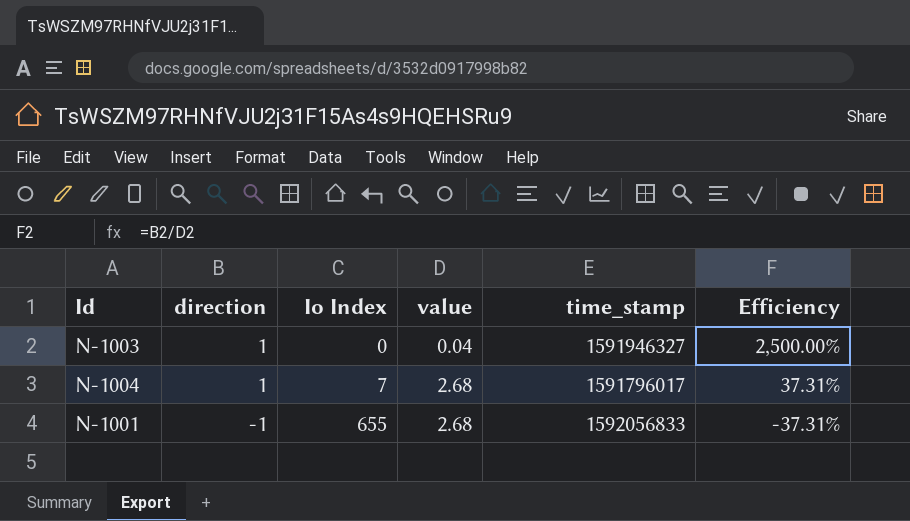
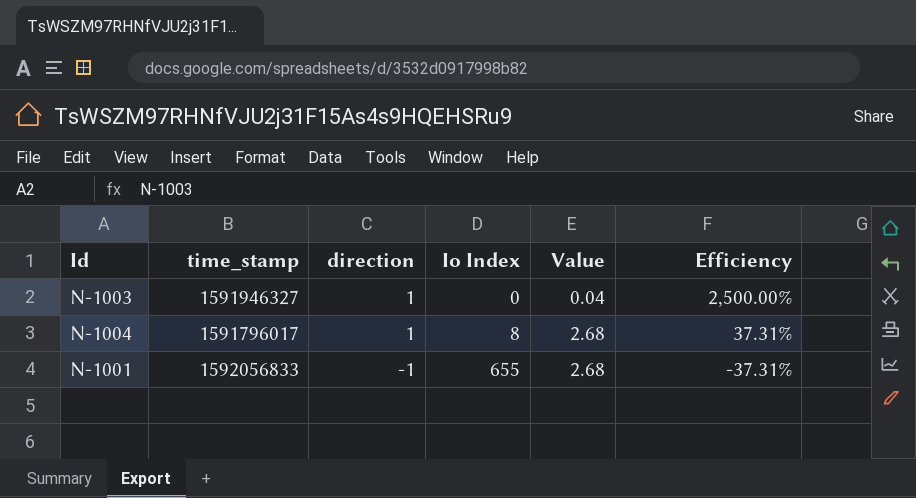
column time_stamp | position: 5 -> 2
column name: value -> Value
N-1004 | Io Index: 7 -> 8

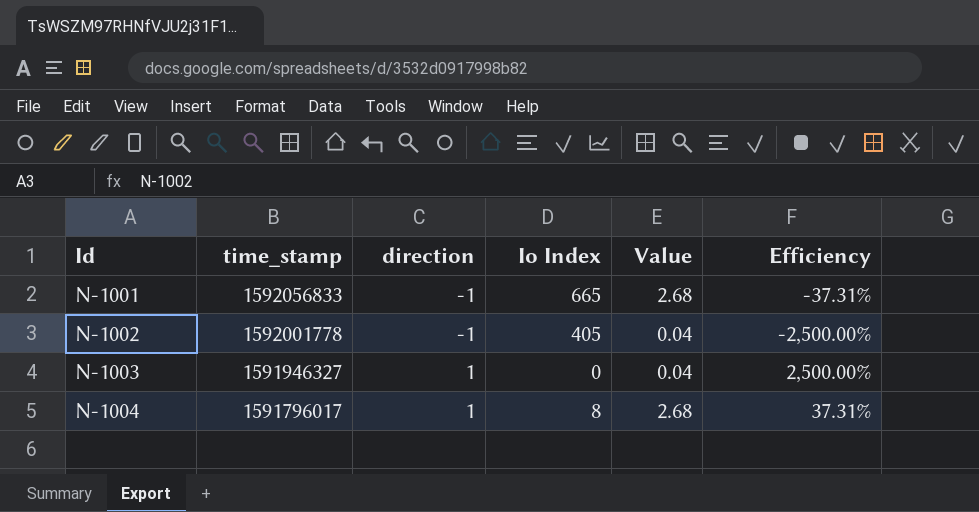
row order: direction descending -> Id ascending
N-1001 | Io Index: 655 -> 665
row N-1002: none -> 1592001778 | -1 | 405 | 0.04 | -2,500.00%

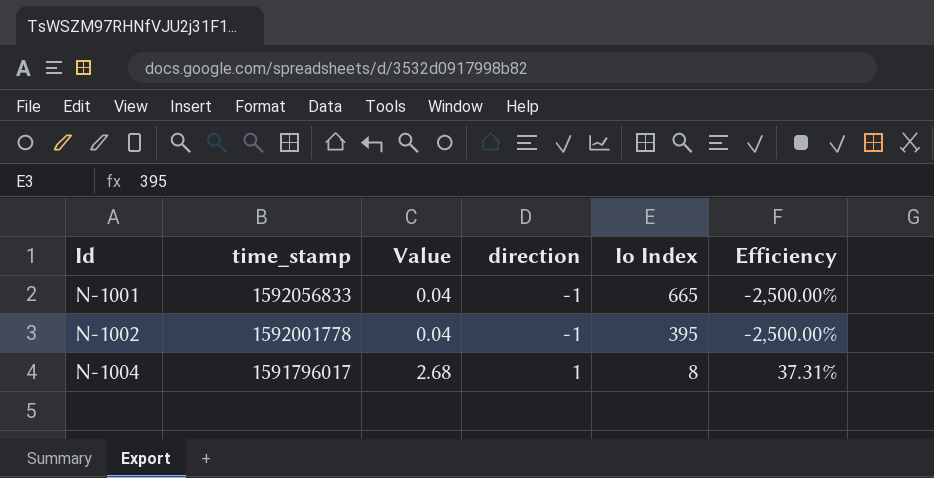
column Value | position: 5 -> 3
row N-1003: 1591946327 | 1 | 0 | 0.04 | 2,500.00% -> none
N-1001 | Value: 2.68 -> 0.04
N-1001 | Efficiency: -37.31% -> -2,500.00%
N-1002 | Io Index: 405 -> 395

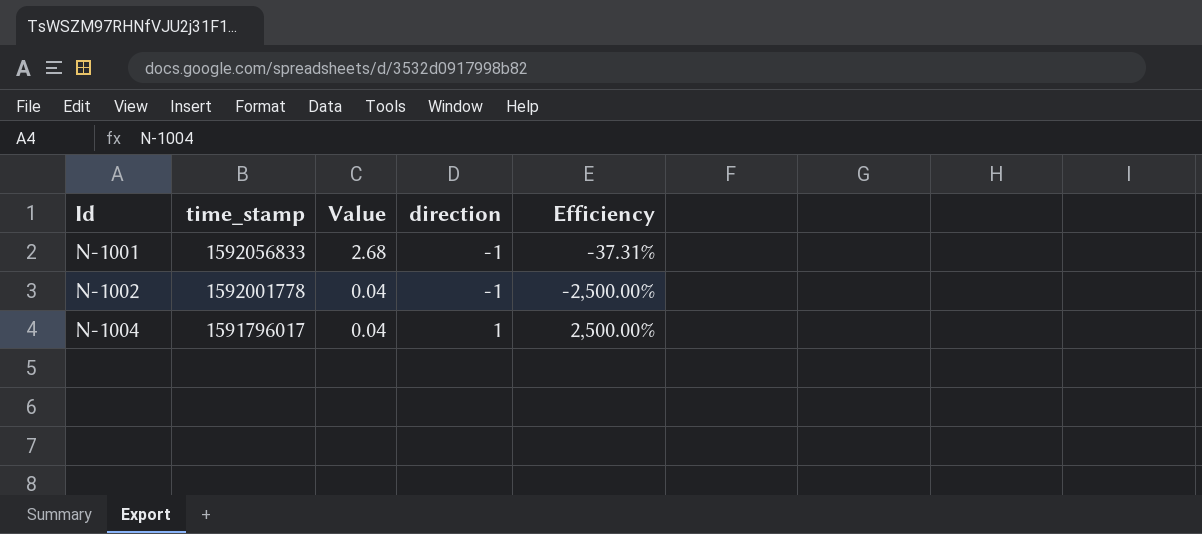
column Io Index | position: 5 -> none
N-1001 | Value: 0.04 -> 2.68
N-1001 | Efficiency: -2,500.00% -> -37.31%
N-1004 | Value: 2.68 -> 0.04
N-1004 | Efficiency: 37.31% -> 2,500.00%

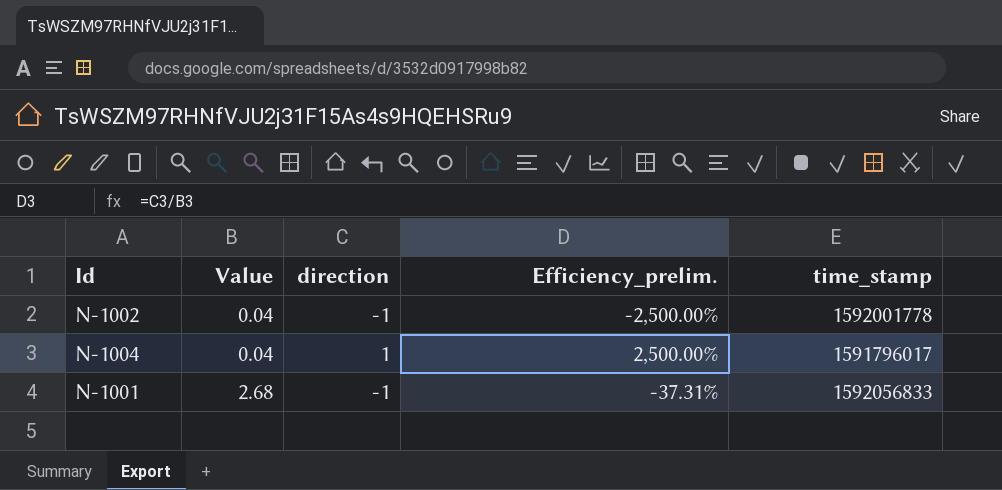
row order: Id ascending -> Value ascending
column name: Efficiency -> Efficiency_prelim.
column time_stamp | position: 2 -> 5

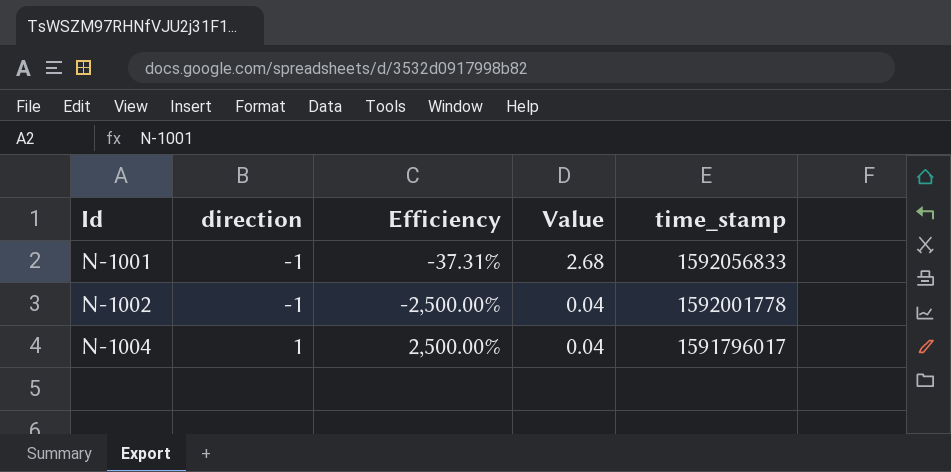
row order: Value ascending -> Id ascending
column name: Efficiency_prelim. -> Efficiency
column Value | position: 2 -> 4

